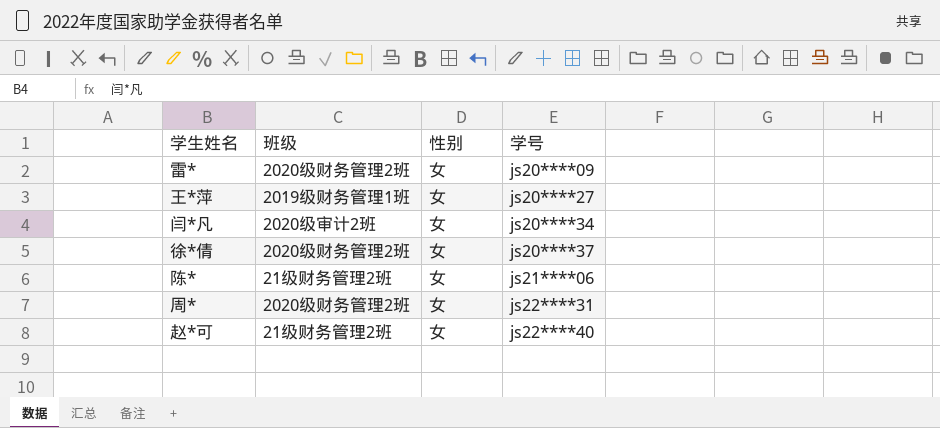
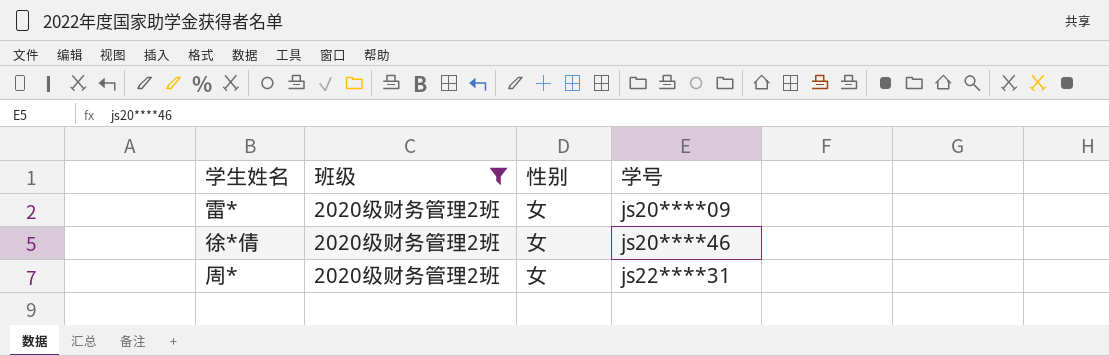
filter: none -> 班级 = 2020级财务管理2班
徐*倩 | 学号: js20****37 -> js20****46

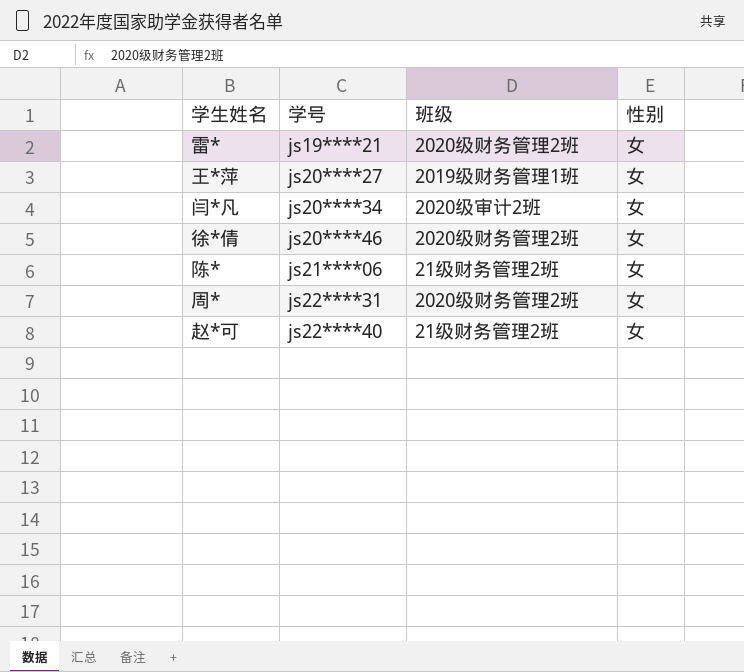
filter: 班级 = 2020级财务管理2班 -> none
column 学号 | position: 4 -> 2
雷* | 学号: js20****09 -> js19****21

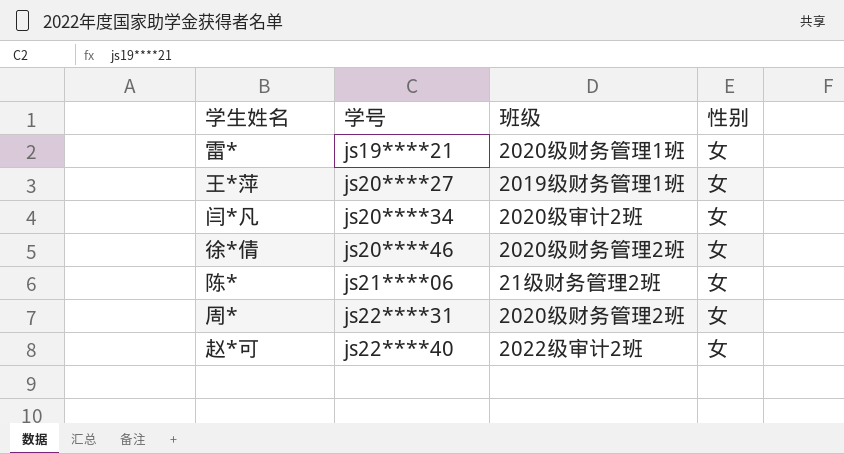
雷* | 班级: 2020级财务管理2班 -> 2020级财务管理1班
赵*可 | 班级: 21级财务管理2班 -> 2022级审计2班

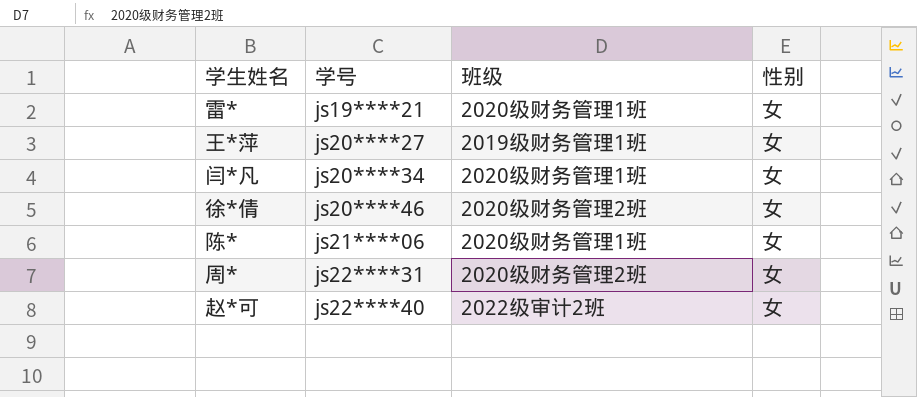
闫*凡 | 班级: 2020级审计2班 -> 2020级财务管理1班
陈* | 班级: 21级财务管理2班 -> 2020级财务管理1班

